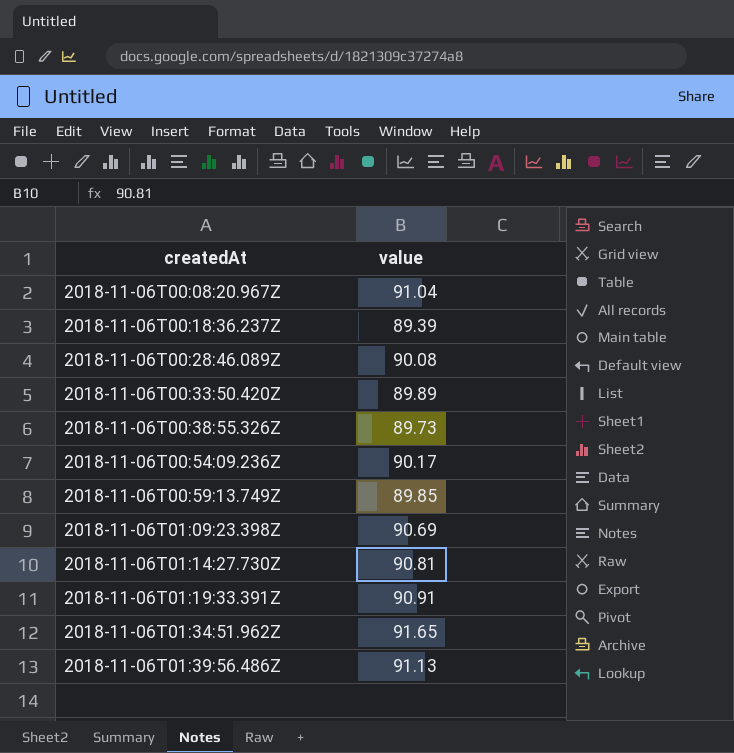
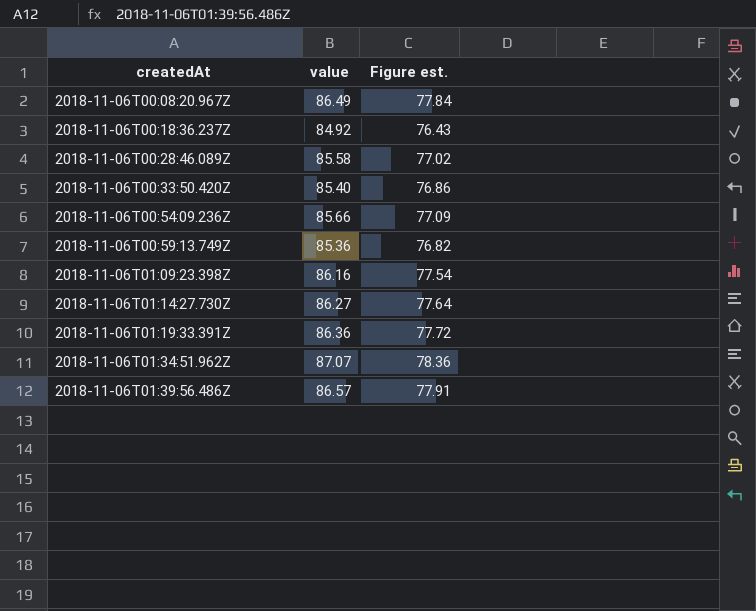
column Figure est. | formula: none -> [value] * 0.9
row 2018-11-06T00:38:55.326Z: 89.73 -> none
2018-11-06T00:08:20.967Z | value: 91.04 -> 86.49
2018-11-06T00:18:36.237Z | value: 89.39 -> 84.92
2018-11-06T00:28:46.089Z | value: 90.08 -> 85.58
2018-11-06T00:33:50.420Z | value: 89.89 -> 85.40
2018-11-06T00:54:09.236Z | value: 90.17 -> 85.66
2018-11-06T00:59:13.749Z | value: 89.85 -> 85.36
2018-11-06T01:09:23.398Z | value: 90.69 -> 86.16
2018-11-06T01:14:27.730Z | value: 90.81 -> 86.27
2018-11-06T01:19:33.391Z | value: 90.91 -> 86.36
2018-11-06T01:34:51.962Z | value: 91.65 -> 87.07
2018-11-06T01:39:56.486Z | value: 91.13 -> 86.57

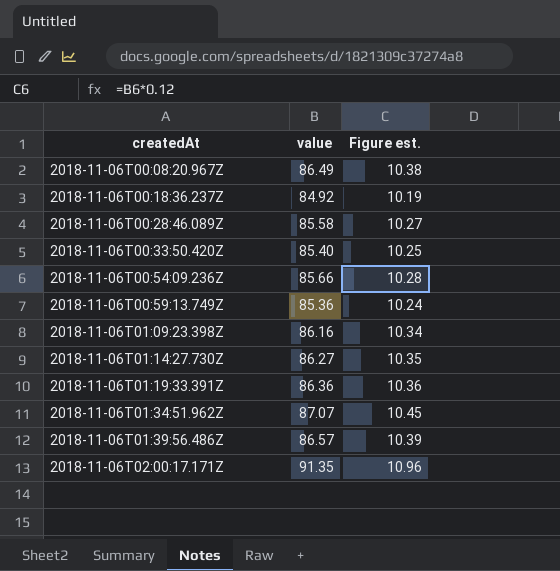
column Figure est. | formula: [value] * 0.9 -> [value] * 0.12
row 2018-11-06T02:00:17.171Z: none -> 91.35 | 10.96

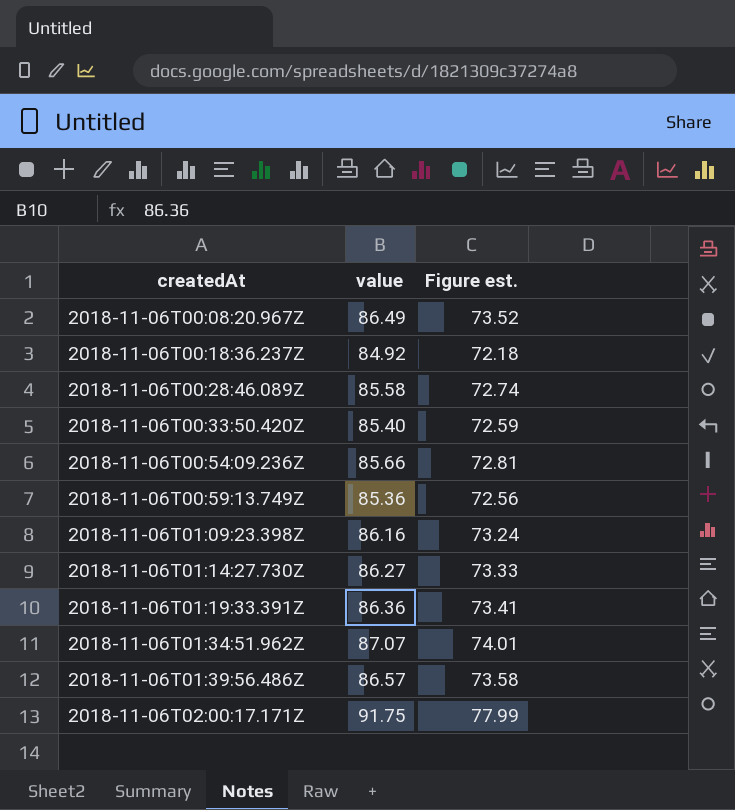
column Figure est. | formula: [value] * 0.12 -> [value] * 0.85
2018-11-06T02:00:17.171Z | value: 91.35 -> 91.75

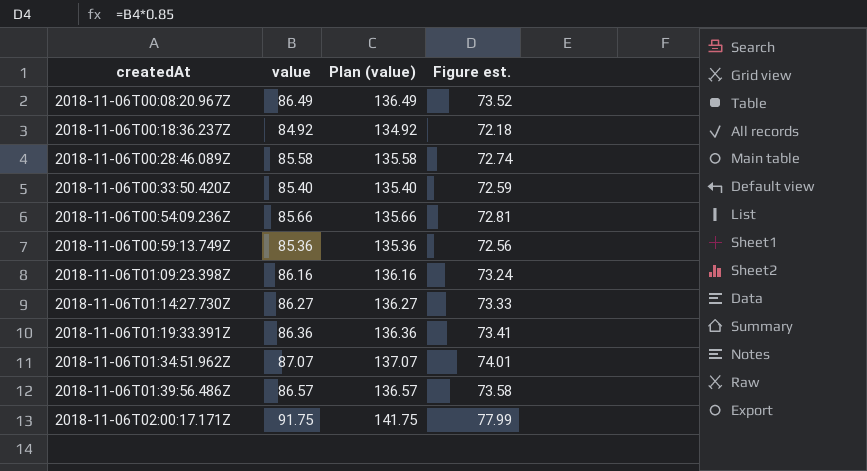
column Plan (value) | formula: none -> [value] + 50

